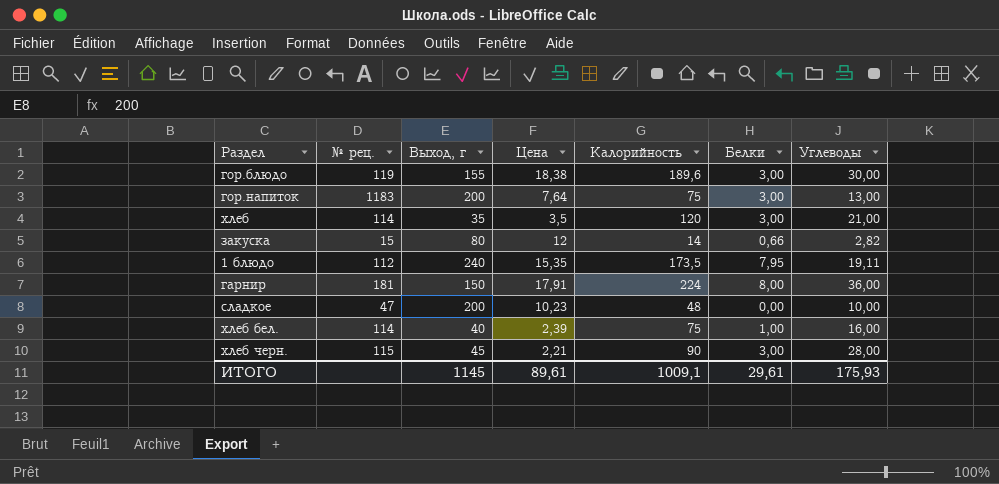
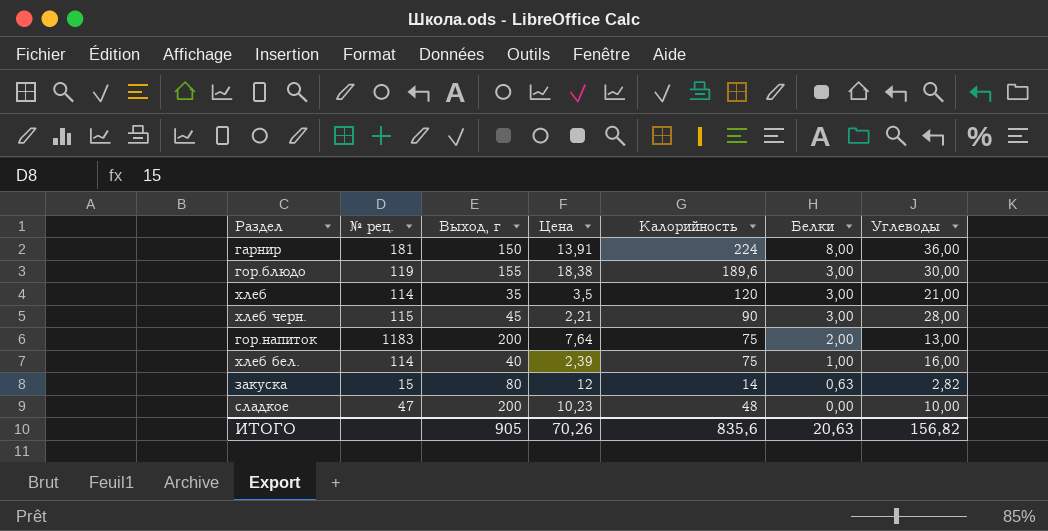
row order: none -> Белки descending
row 1 блюдо: 112 | 240 | 15,35 | 173,5 | 7,95 | 19,11 -> none
гарнир | Цена: 17,91 -> 13,91
гор.напиток | Белки: 3,00 -> 2,00
закуска | Белки: 0,66 -> 0,63
ИТОГО | Выход, г: 1145 -> 905
ИТОГО | Цена: 89,61 -> 70,26
ИТОГО | Калорийность: 1009,1 -> 835,6
ИТОГО | Белки: 29,61 -> 20,63
ИТОГО | Углеводы: 175,93 -> 156,82

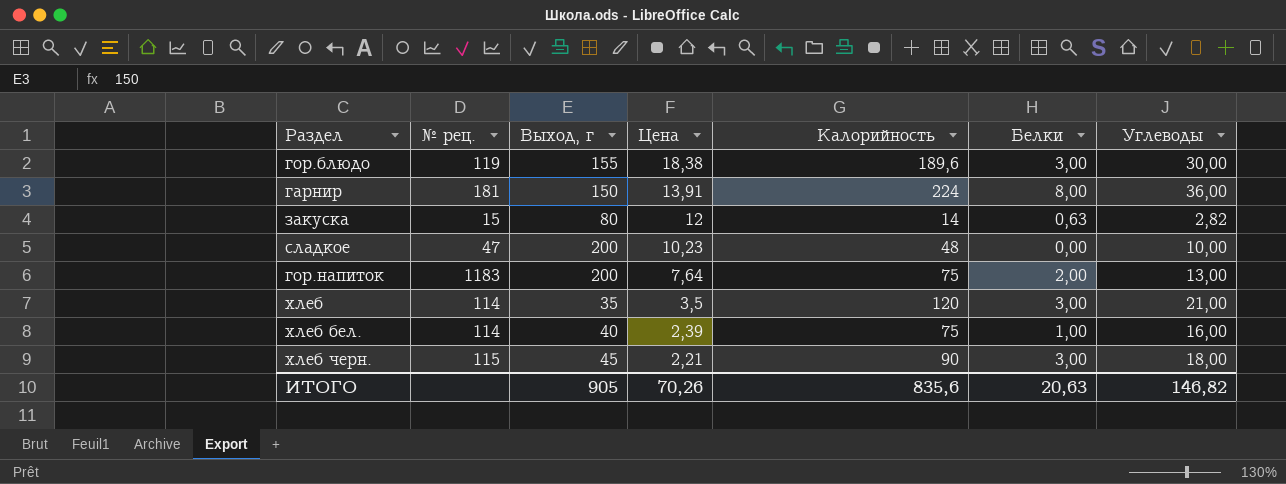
row order: Белки descending -> Цена descending
хлеб черн. | Углеводы: 28,00 -> 18,00
ИТОГО | Углеводы: 156,82 -> 146,82

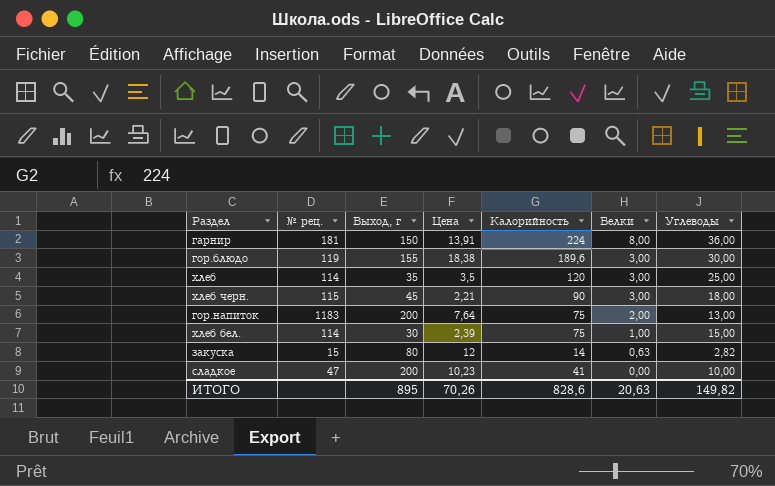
row order: Цена descending -> Белки descending
хлеб | Углеводы: 21,00 -> 25,00
хлеб бел. | Выход, г: 40 -> 30
хлеб бел. | Углеводы: 16,00 -> 15,00
сладкое | Калорийность: 48 -> 41
ИТОГО | Выход, г: 905 -> 895
ИТОГО | Калорийность: 835,6 -> 828,6
ИТОГО | Углеводы: 146,82 -> 149,82

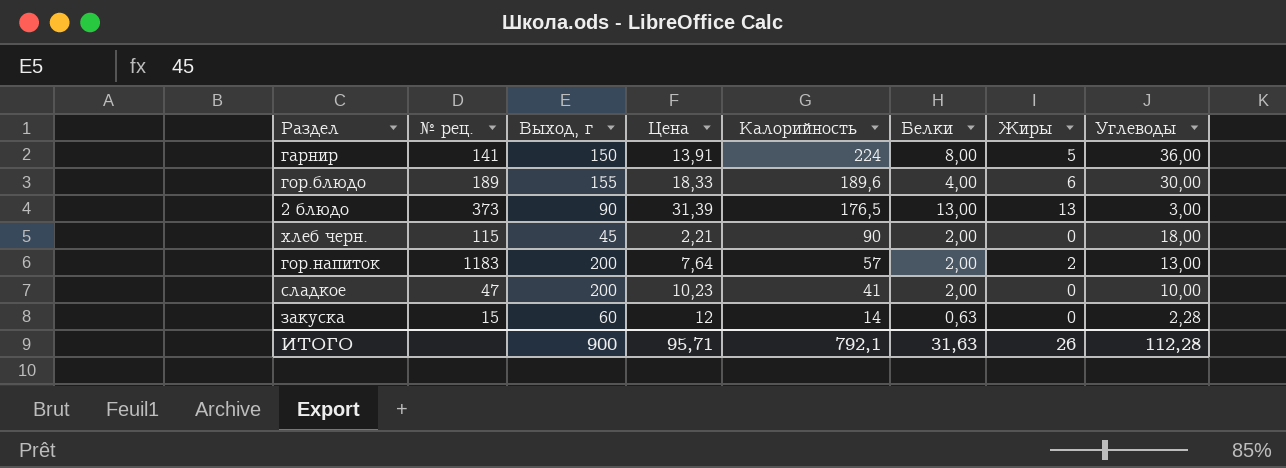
row order: Белки descending -> Калорийность descending
column Жиры | position: none -> 7
row хлеб: 114 | 35 | 3,5 | 120 | 3,00 | 25,00 -> none
row хлеб бел.: 114 | 30 | 2,39 | 75 | 1,00 | 15,00 -> none
гарнир | № рец.: 181 -> 141
гор.блюдо | № рец.: 119 -> 189
гор.блюдо | Цена: 18,38 -> 18,33
гор.блюдо | Белки: 3,00 -> 4,00
row 2 блюдо: none -> 373 | 90 | 31,39 | 176,5 | 13,00 | 13 | 3,00
хлеб черн. | Белки: 3,00 -> 2,00
гор.напиток | Калорийность: 75 -> 57
сладкое | Белки: 0,00 -> 2,00
закуска | Выход, г: 80 -> 60
закуска | Углеводы: 2,82 -> 2,28
ИТОГО | Выход, г: 895 -> 900
ИТОГО | Цена: 70,26 -> 95,71
ИТОГО | Калорийность: 828,6 -> 792,1
ИТОГО | Белки: 20,63 -> 31,63
ИТОГО | Углеводы: 149,82 -> 112,28

